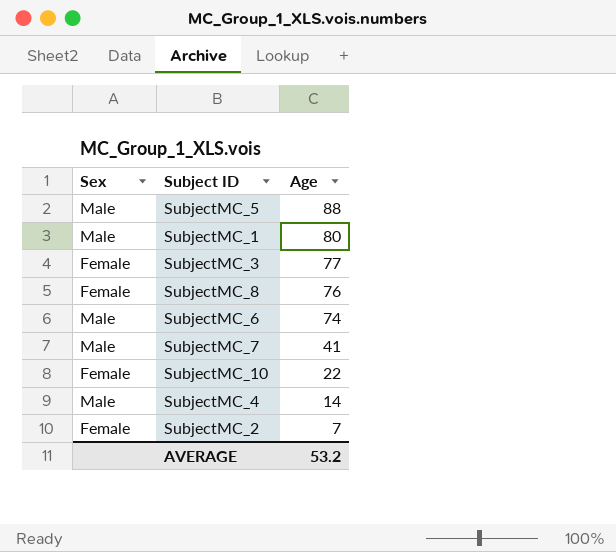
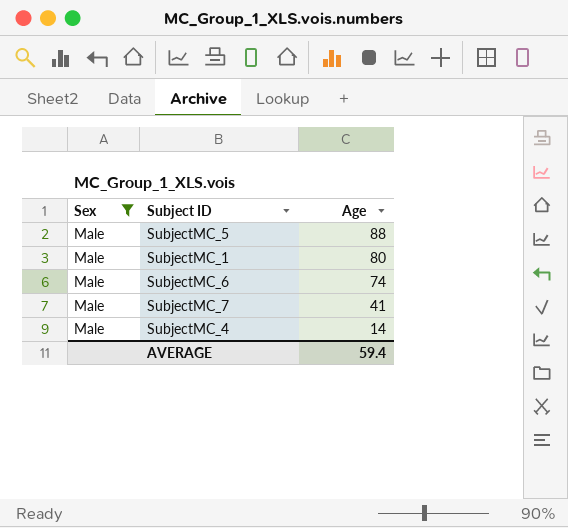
filter: none -> Sex = Male
AVERAGE | Age: 53.2 -> 59.4

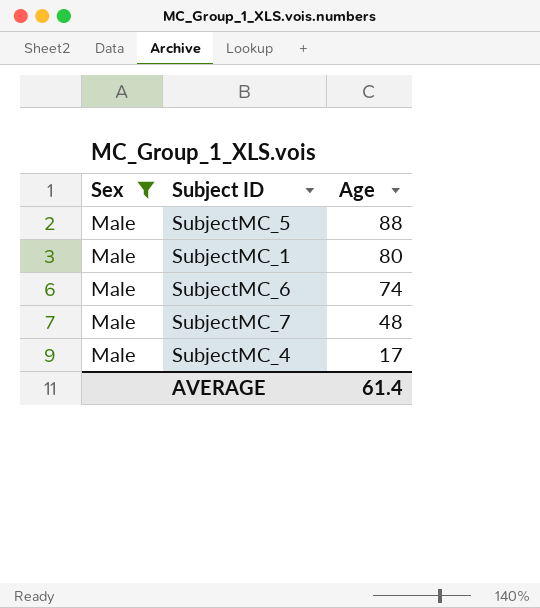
SubjectMC_7 | Age: 41 -> 48
SubjectMC_4 | Age: 14 -> 17
AVERAGE | Age: 59.4 -> 61.4

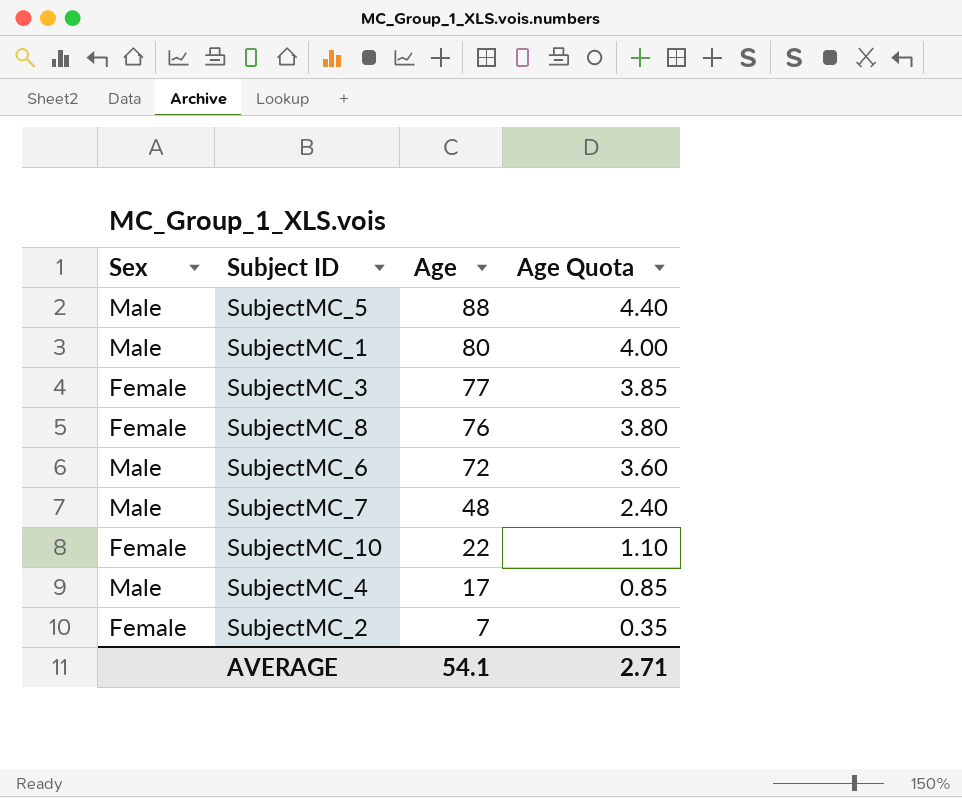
filter: Sex = Male -> none
column Age Quota | formula: none -> [Age] * 0.05
SubjectMC_6 | Age: 74 -> 72
AVERAGE | Age: 61.4 -> 54.1

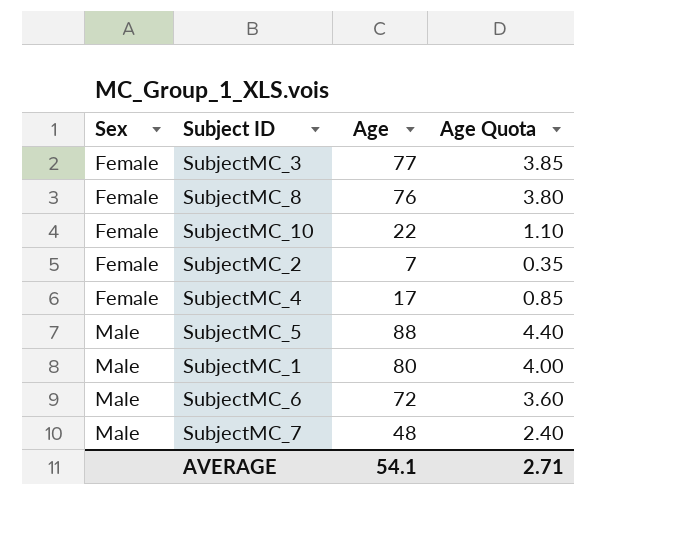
row order: Age descending -> Sex ascending
SubjectMC_4 | Sex: Male -> Female

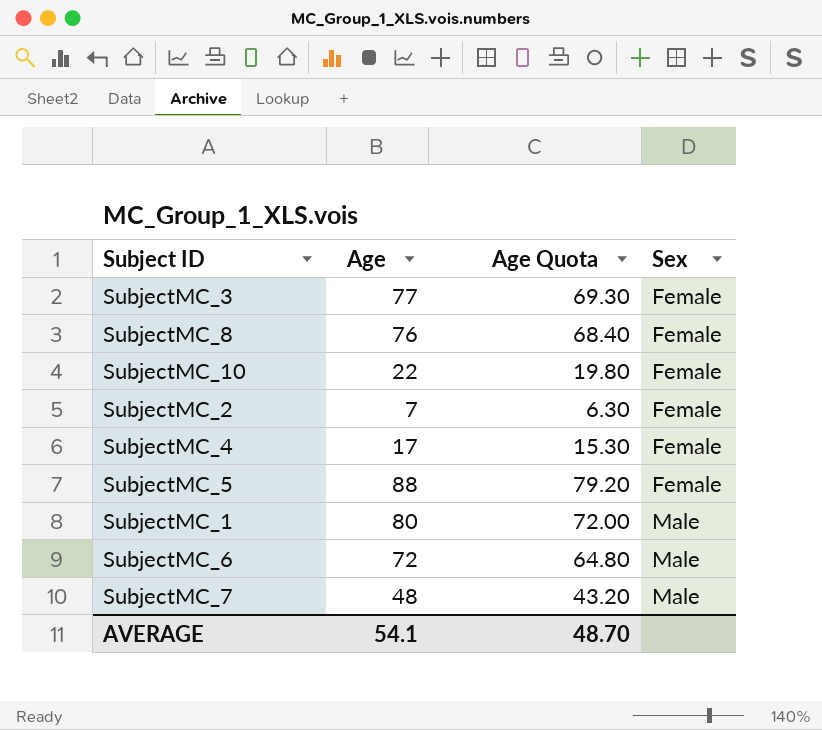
column Age Quota | formula: [Age] * 0.05 -> [Age] * 0.9
column Sex | position: 1 -> 4
SubjectMC_5 | Sex: Male -> Female
AVERAGE | Age Quota: 2.71 -> 48.70

